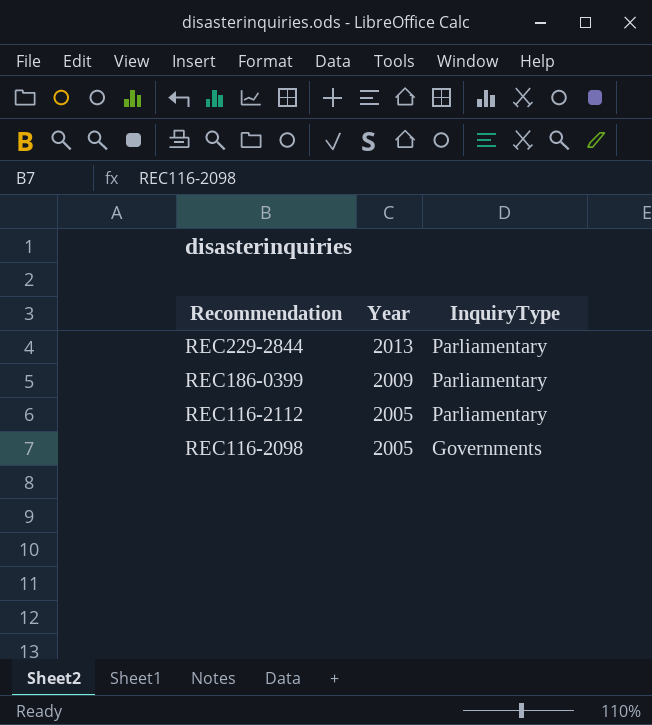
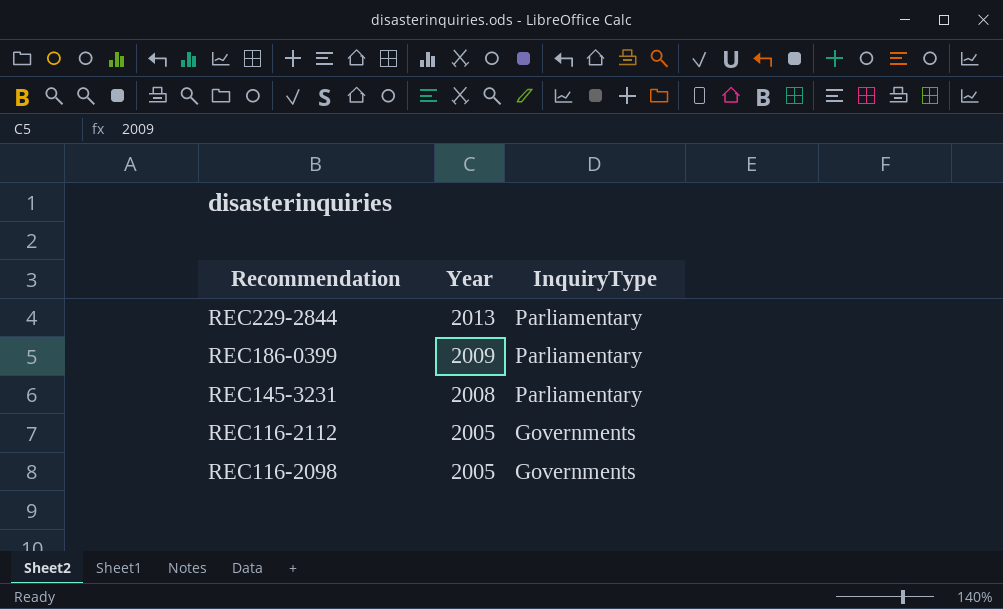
row REC145-3231: none -> 2008 | Parliamentary
REC116-2112 | InquiryType: Parliamentary -> Governments

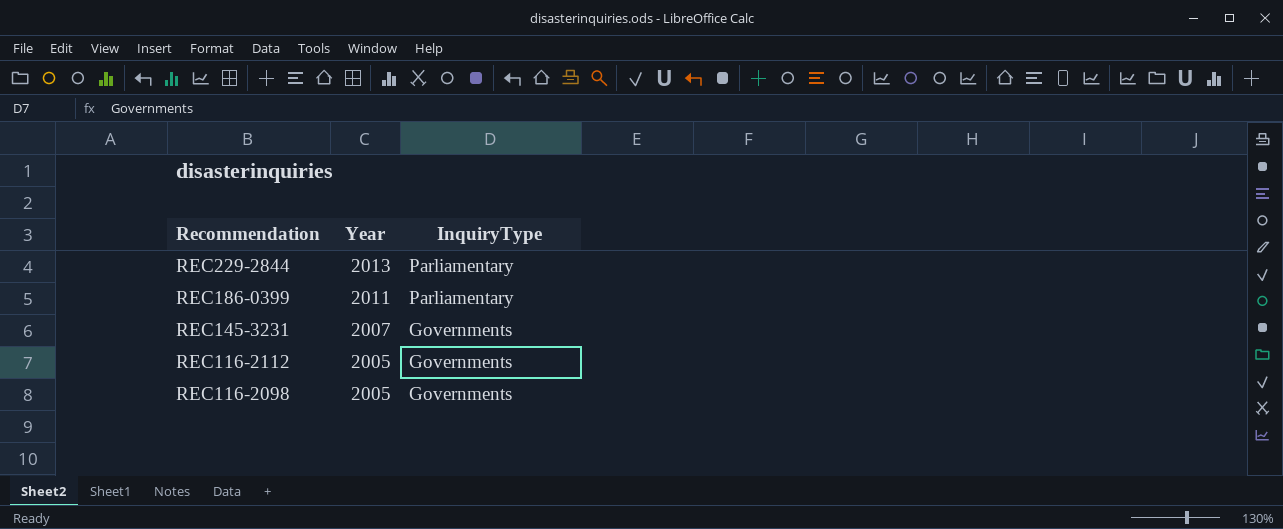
REC186-0399 | Year: 2009 -> 2011
REC145-3231 | Year: 2008 -> 2007
REC145-3231 | InquiryType: Parliamentary -> Governments

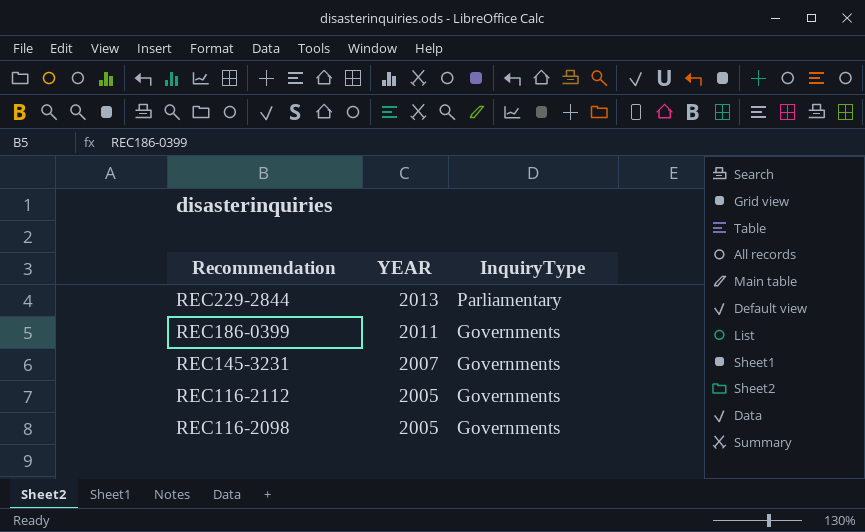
column name: Year -> YEAR
REC186-0399 | InquiryType: Parliamentary -> Governments

